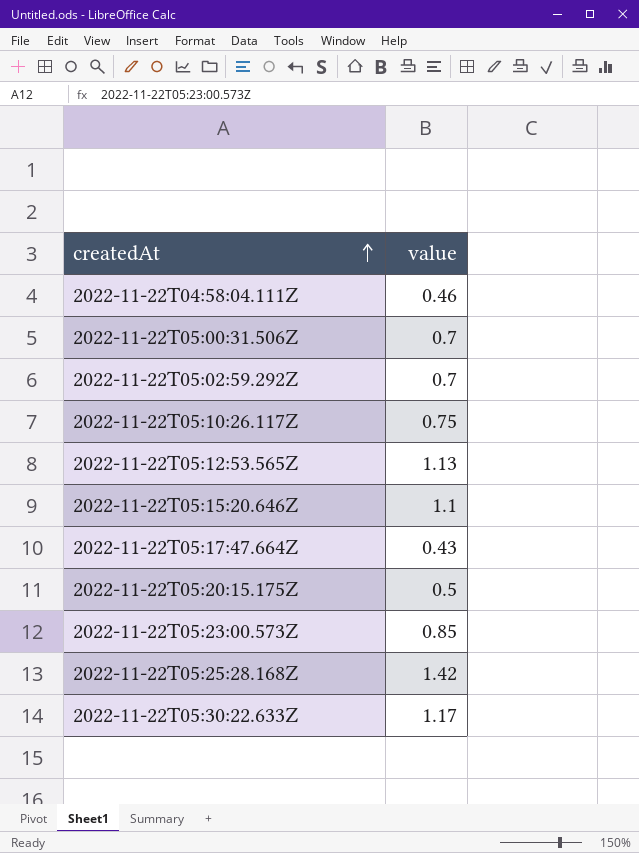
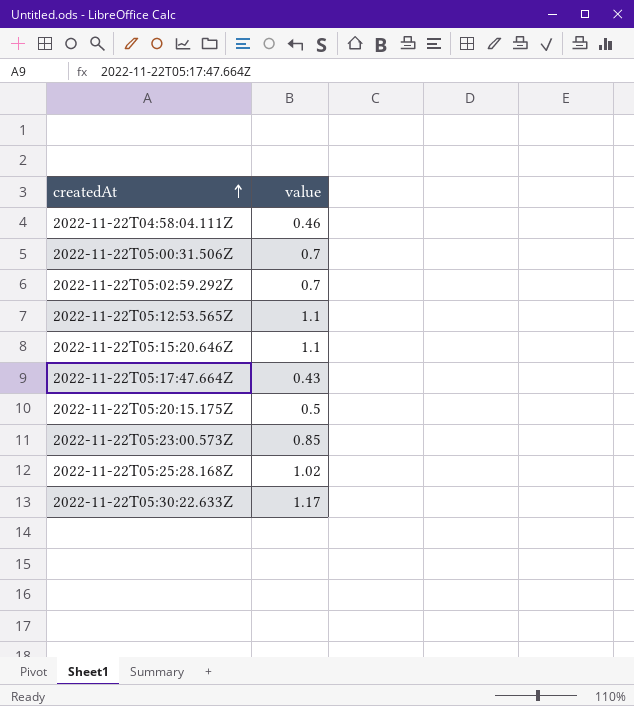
row 2022-11-22T05:10:26.117Z: 0.75 -> none
2022-11-22T05:12:53.565Z | value: 1.13 -> 1.1
2022-11-22T05:25:28.168Z | value: 1.42 -> 1.02

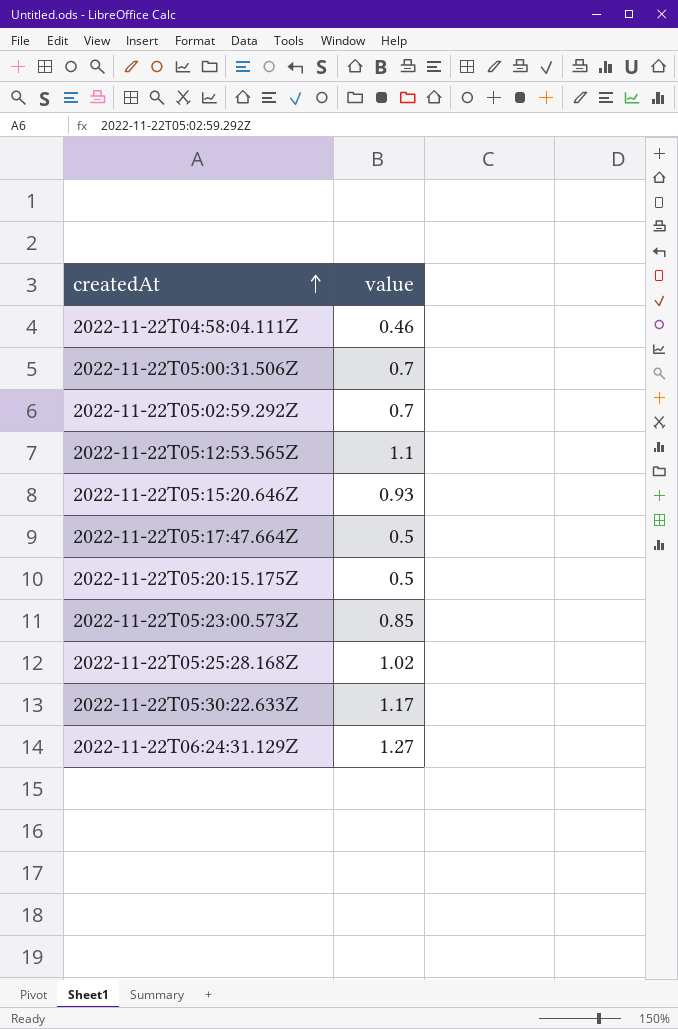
2022-11-22T05:15:20.646Z | value: 1.1 -> 0.93
2022-11-22T05:17:47.664Z | value: 0.43 -> 0.5
row 2022-11-22T06:24:31.129Z: none -> 1.27

